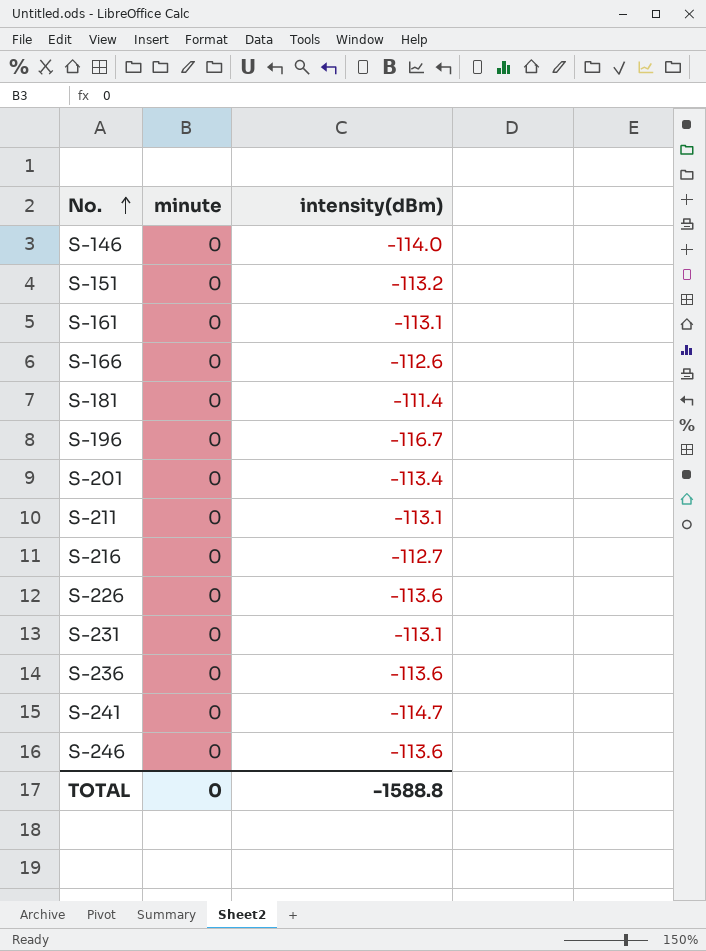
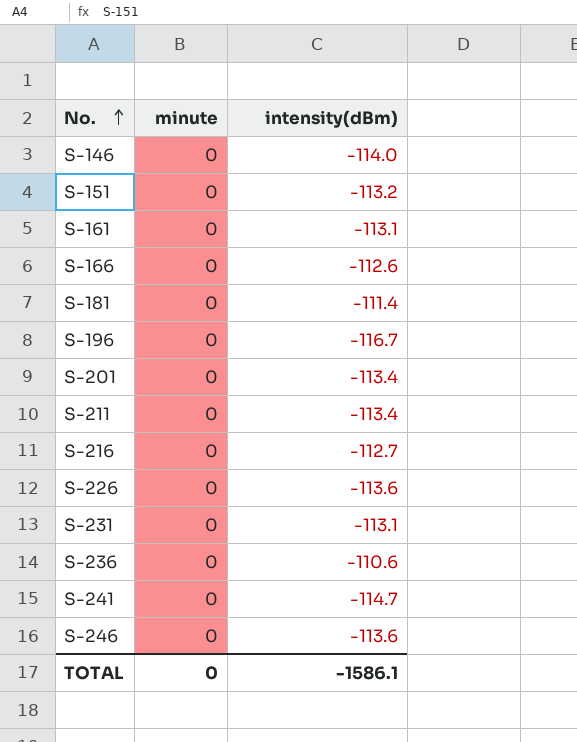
S-211 | intensity(dBm): -113.1 -> -113.4
S-236 | intensity(dBm): -113.6 -> -110.6
TOTAL | intensity(dBm): -1588.8 -> -1586.1

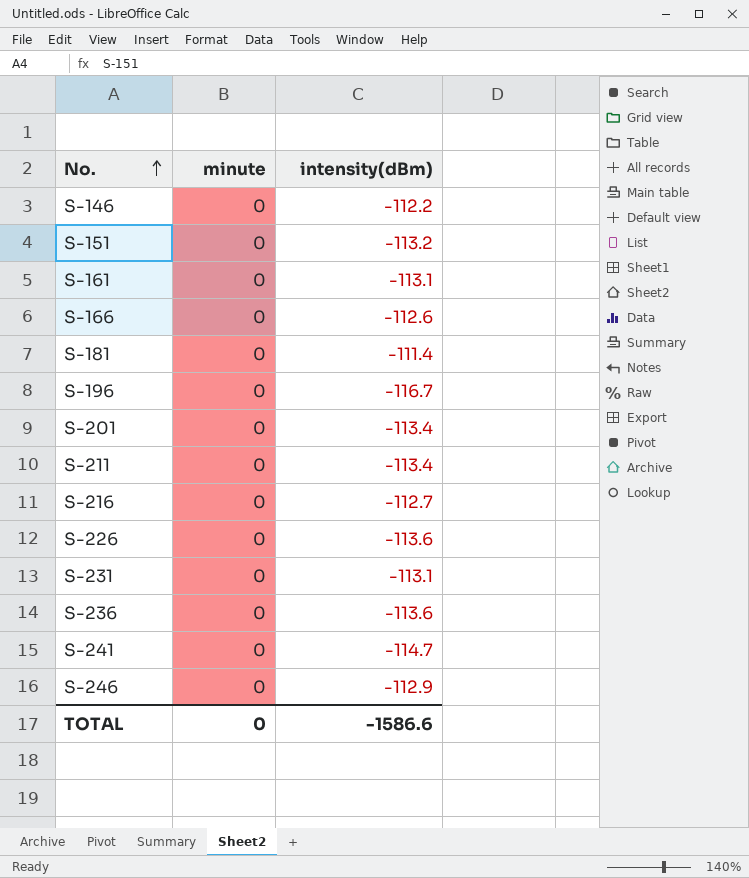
S-146 | intensity(dBm): -114.0 -> -112.2
S-236 | intensity(dBm): -110.6 -> -113.6
S-246 | intensity(dBm): -113.6 -> -112.9
TOTAL | intensity(dBm): -1586.1 -> -1586.6

